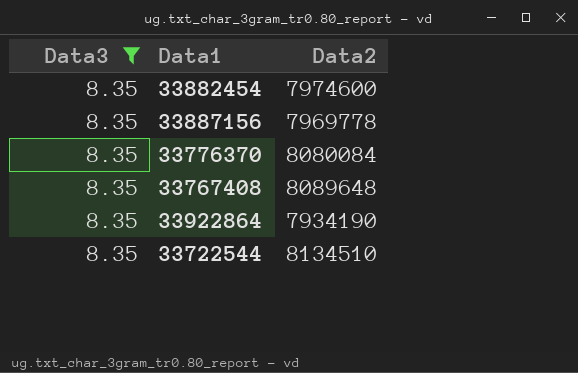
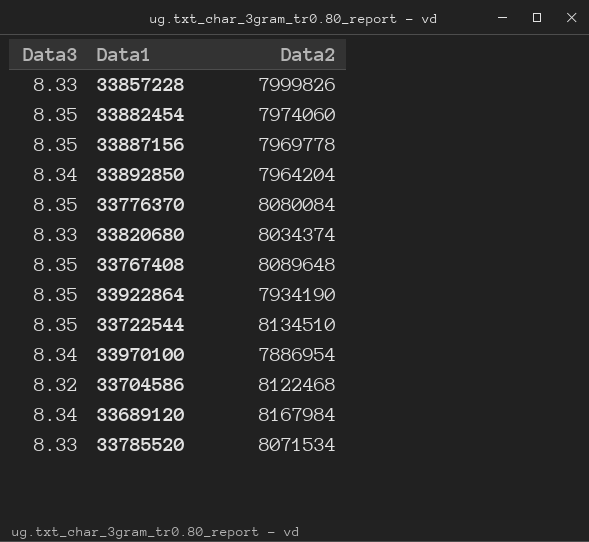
filter: Data3 = 8.35 -> none
33882454 | Data2: 7974600 -> 7974060

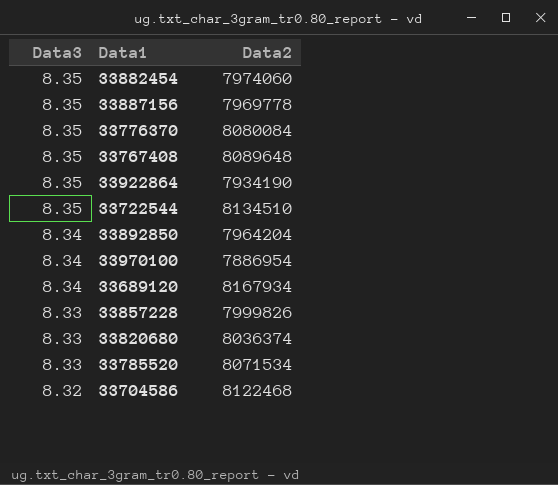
row order: none -> Data3 descending
33689120 | Data2: 8167984 -> 8167934
33820680 | Data2: 8034374 -> 8036374

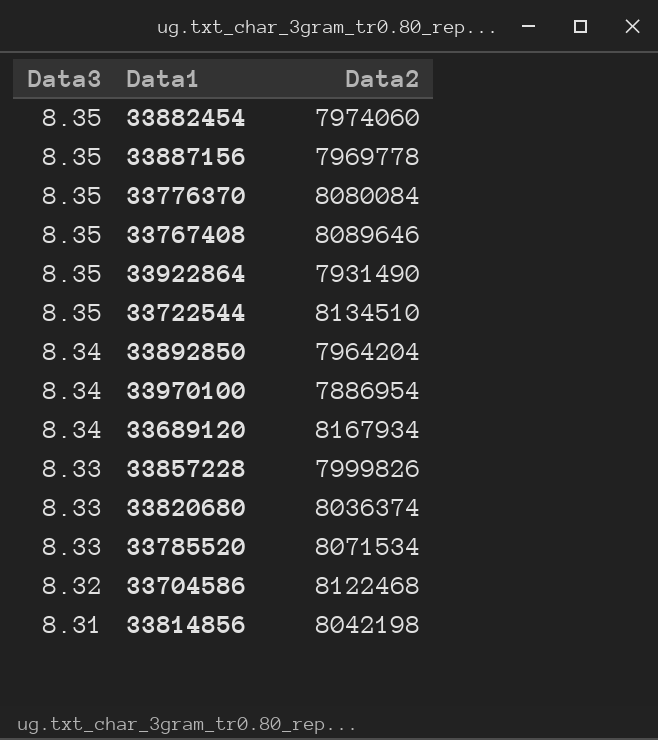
33767408 | Data2: 8089648 -> 8089646
33922864 | Data2: 7934190 -> 7931490
row 33814856: none -> 8.31 | 8042198

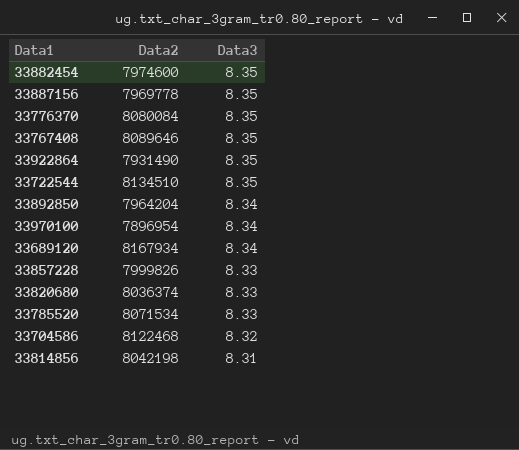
column Data3 | position: 1 -> 3
33882454 | Data2: 7974060 -> 7974600
33970100 | Data2: 7886954 -> 7896954

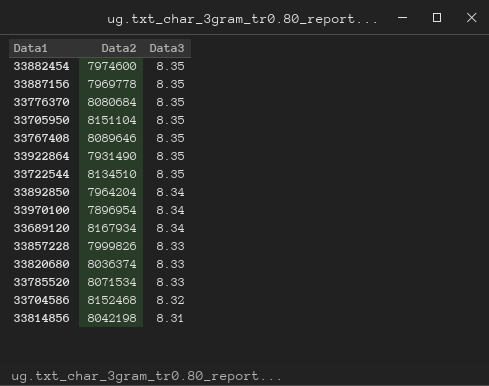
33776370 | Data2: 8080084 -> 8080684
row 33705950: none -> 8151104 | 8.35
33704586 | Data2: 8122468 -> 8152468

